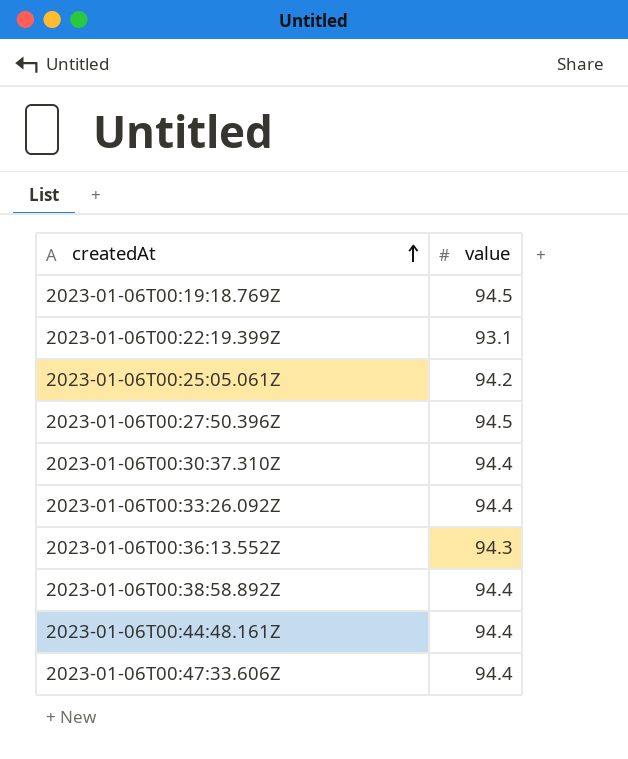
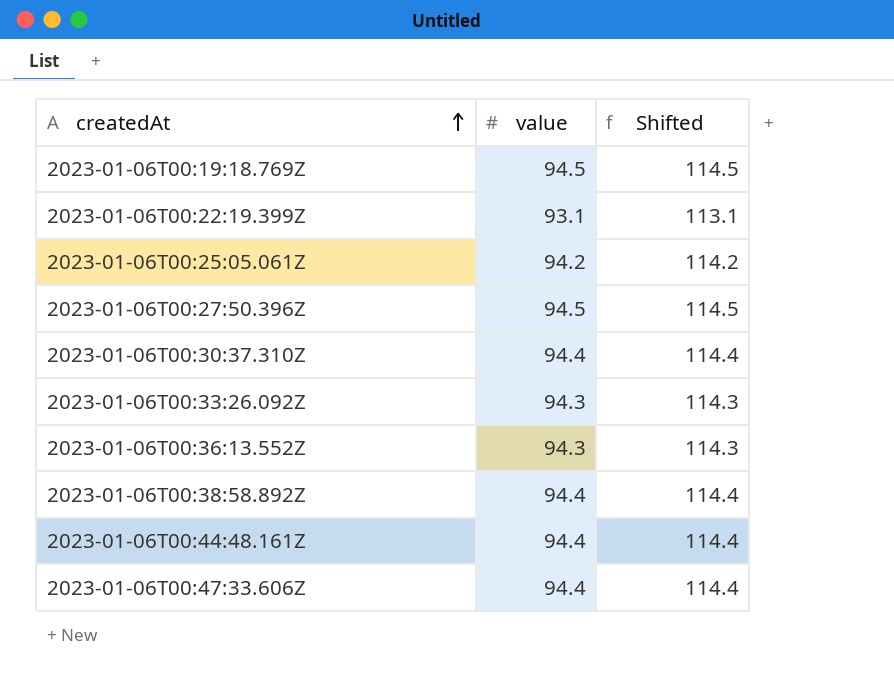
column Shifted | formula: none -> [value] + 20
2023-01-06T00:33:26.092Z | value: 94.4 -> 94.3

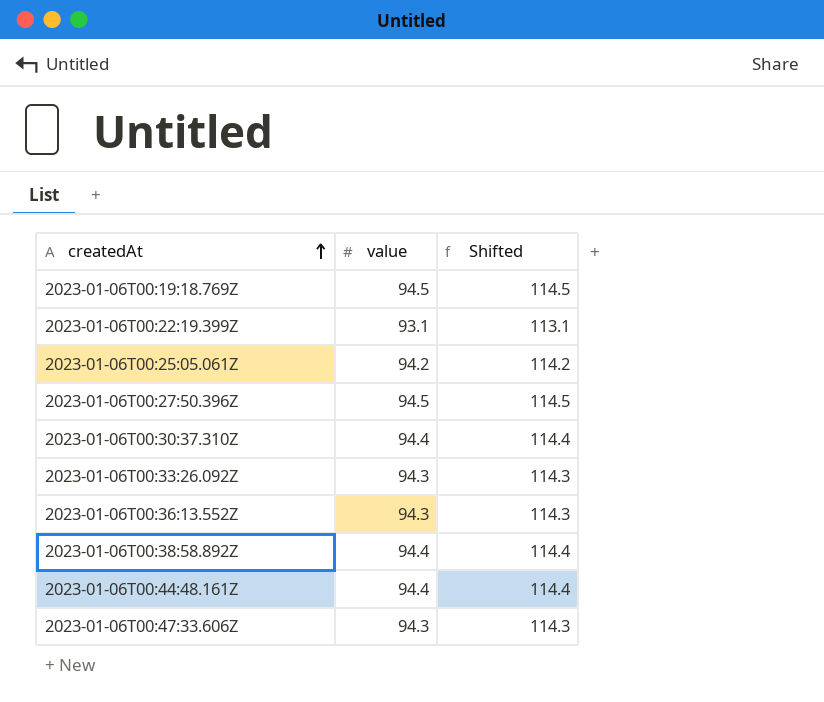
2023-01-06T00:47:33.606Z | value: 94.4 -> 94.3
2023-01-06T00:47:33.606Z | Shifted: 114.4 -> 114.3

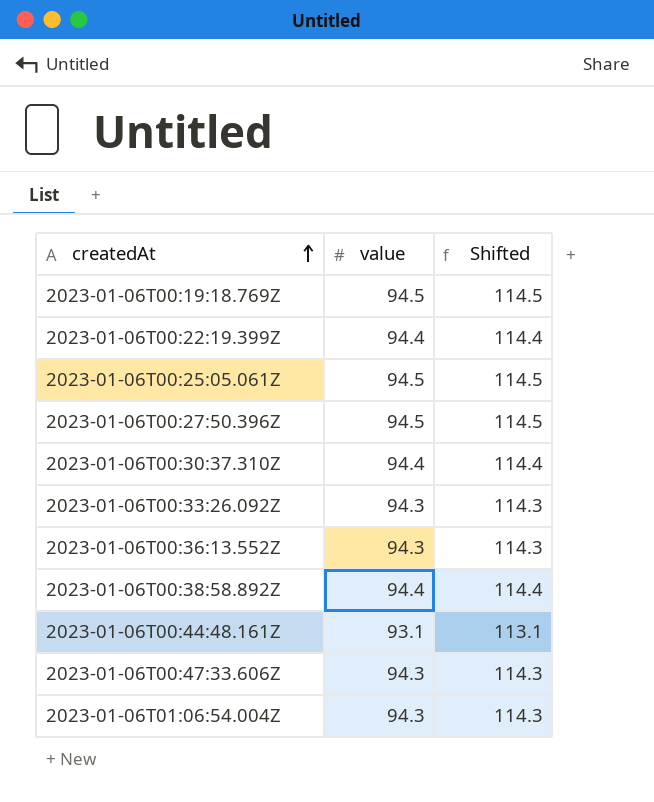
2023-01-06T00:22:19.399Z | value: 93.1 -> 94.4
2023-01-06T00:22:19.399Z | Shifted: 113.1 -> 114.4
2023-01-06T00:25:05.061Z | value: 94.2 -> 94.5
2023-01-06T00:25:05.061Z | Shifted: 114.2 -> 114.5
2023-01-06T00:44:48.161Z | value: 94.4 -> 93.1
2023-01-06T00:44:48.161Z | Shifted: 114.4 -> 113.1
row 2023-01-06T01:06:54.004Z: none -> 94.3 | 114.3

